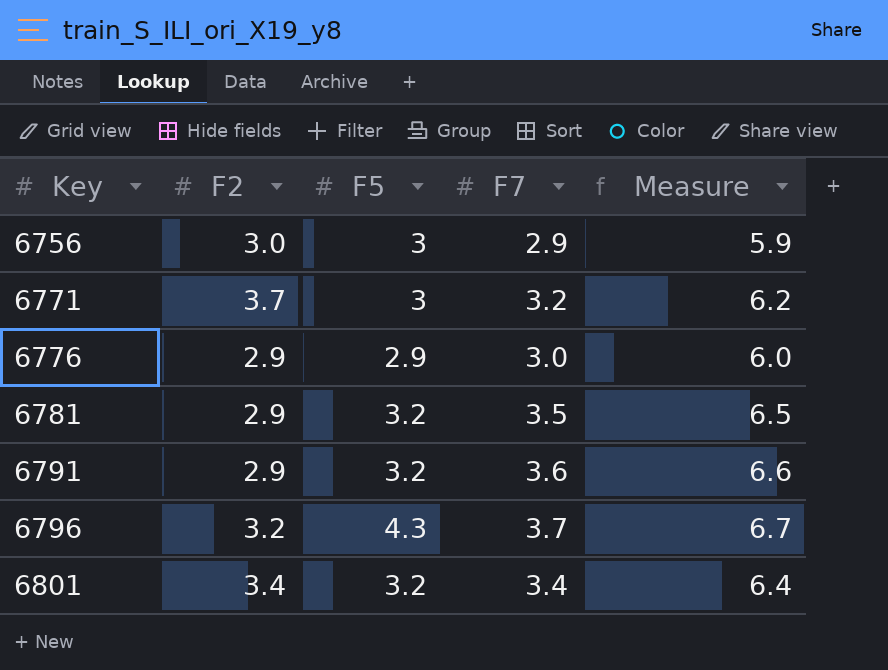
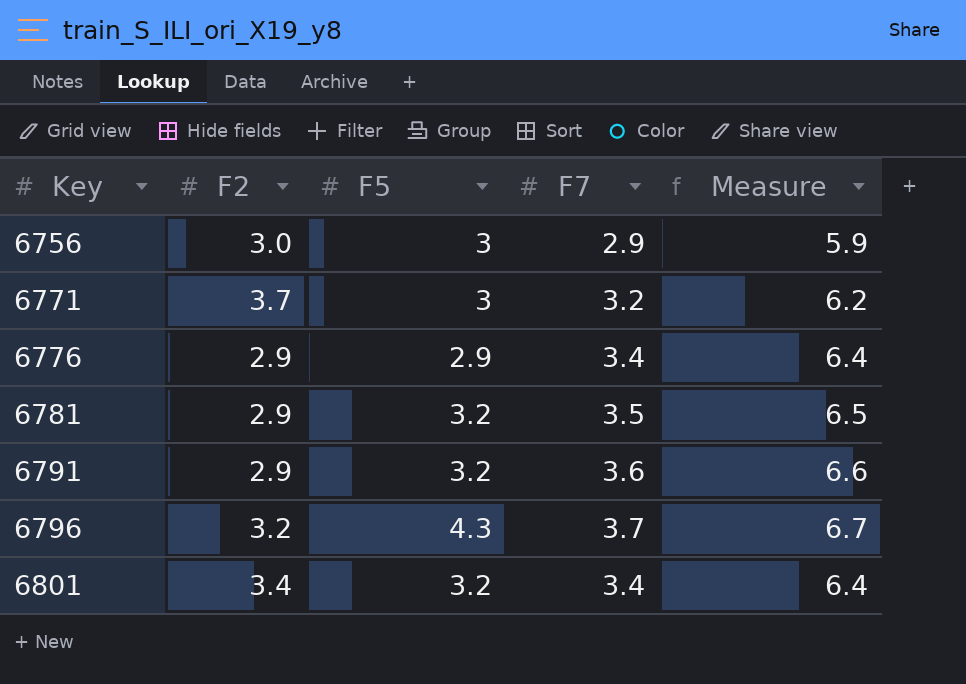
6776 | F7: 3.0 -> 3.4
6776 | Measure: 6.0 -> 6.4

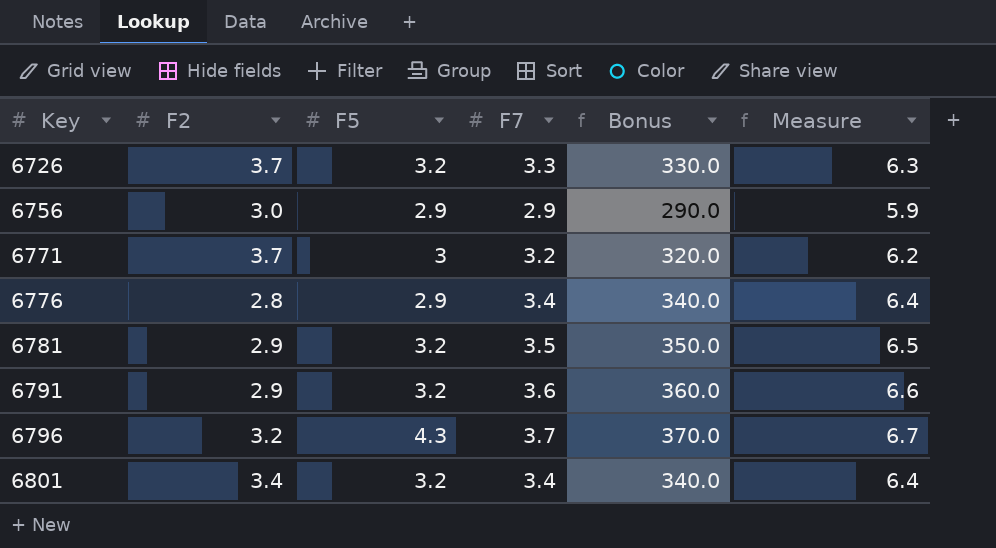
column Bonus | formula: none -> [F7] * 100
row 6726: none -> 3.7 | 3.2 | 3.3 | 330.0 | 6.3
6756 | F5: 3 -> 2.9
6776 | F2: 2.9 -> 2.8

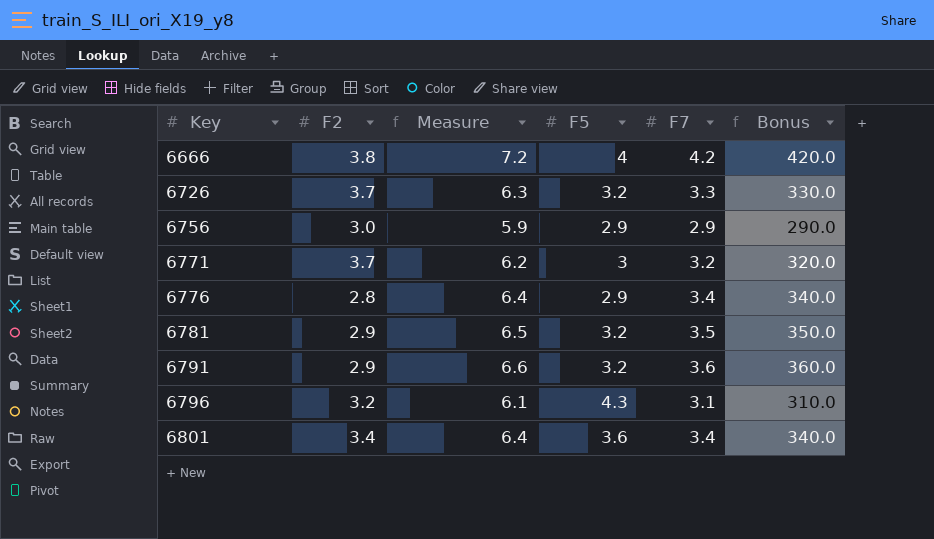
column Measure | position: 6 -> 3
row 6666: none -> 3.8 | 7.2 | 4 | 4.2 | 420.0
6796 | Measure: 6.7 -> 6.1
6796 | F7: 3.7 -> 3.1
6796 | Bonus: 370.0 -> 310.0
6801 | F5: 3.2 -> 3.6

